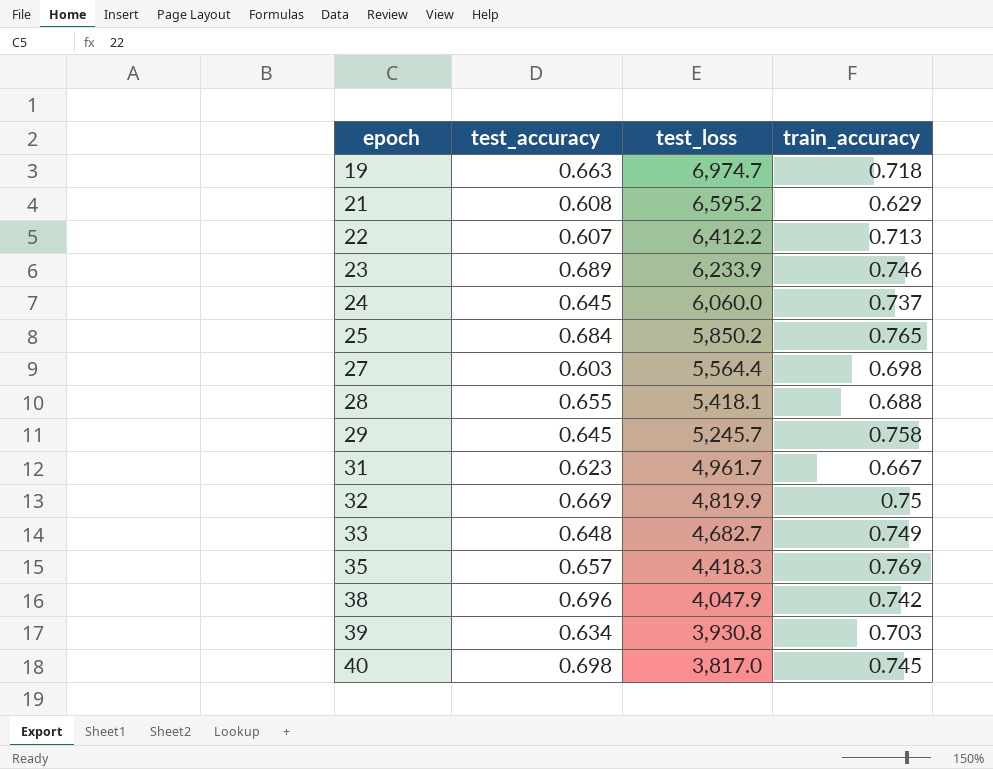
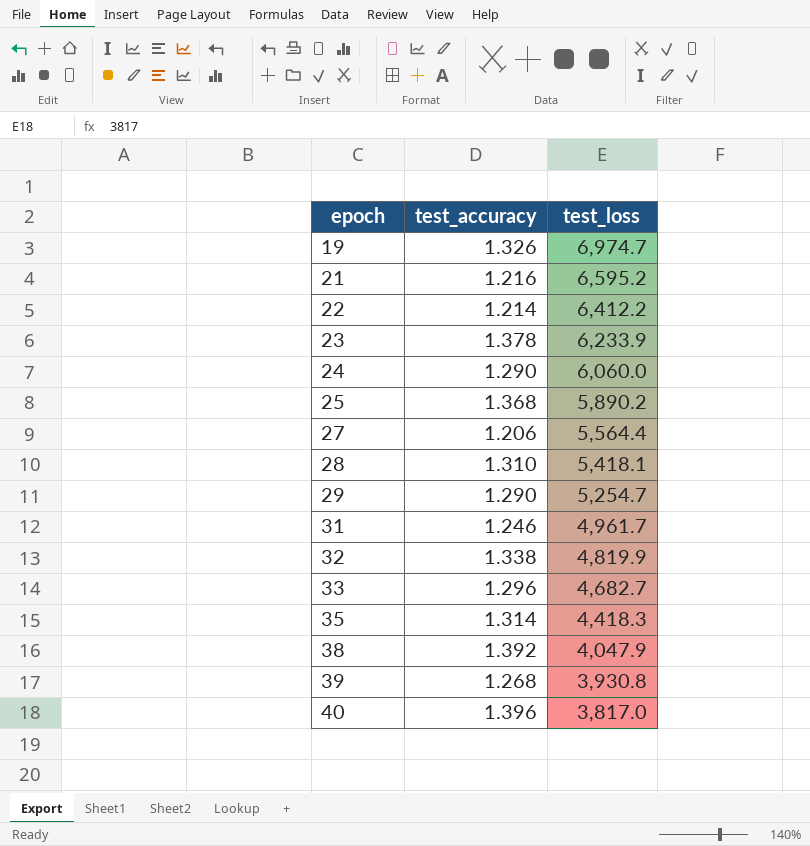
column train_accuracy | position: 4 -> none
19 | test_accuracy: 0.663 -> 1.326
21 | test_accuracy: 0.608 -> 1.216
22 | test_accuracy: 0.607 -> 1.214
23 | test_accuracy: 0.689 -> 1.378
24 | test_accuracy: 0.645 -> 1.290
25 | test_accuracy: 0.684 -> 1.368
25 | test_loss: 5,850.2 -> 5,890.2
27 | test_accuracy: 0.603 -> 1.206
28 | test_accuracy: 0.655 -> 1.310
29 | test_accuracy: 0.645 -> 1.290
29 | test_loss: 5,245.7 -> 5,254.7
31 | test_accuracy: 0.623 -> 1.246
32 | test_accuracy: 0.669 -> 1.338
33 | test_accuracy: 0.648 -> 1.296
35 | test_accuracy: 0.657 -> 1.314
38 | test_accuracy: 0.696 -> 1.392
39 | test_accuracy: 0.634 -> 1.268
40 | test_accuracy: 0.698 -> 1.396

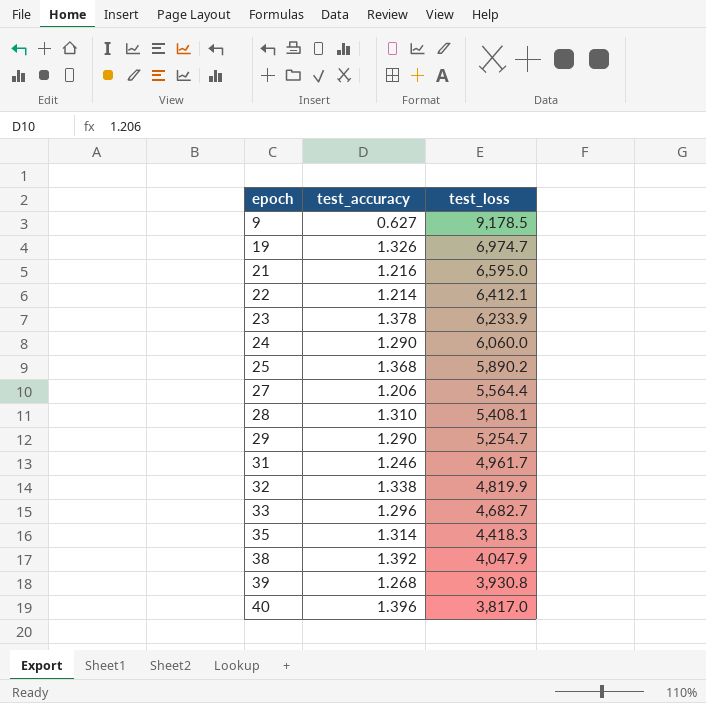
row 9: none -> 0.627 | 9,178.5
21 | test_loss: 6,595.2 -> 6,595.0
22 | test_loss: 6,412.2 -> 6,412.1
28 | test_loss: 5,418.1 -> 5,408.1

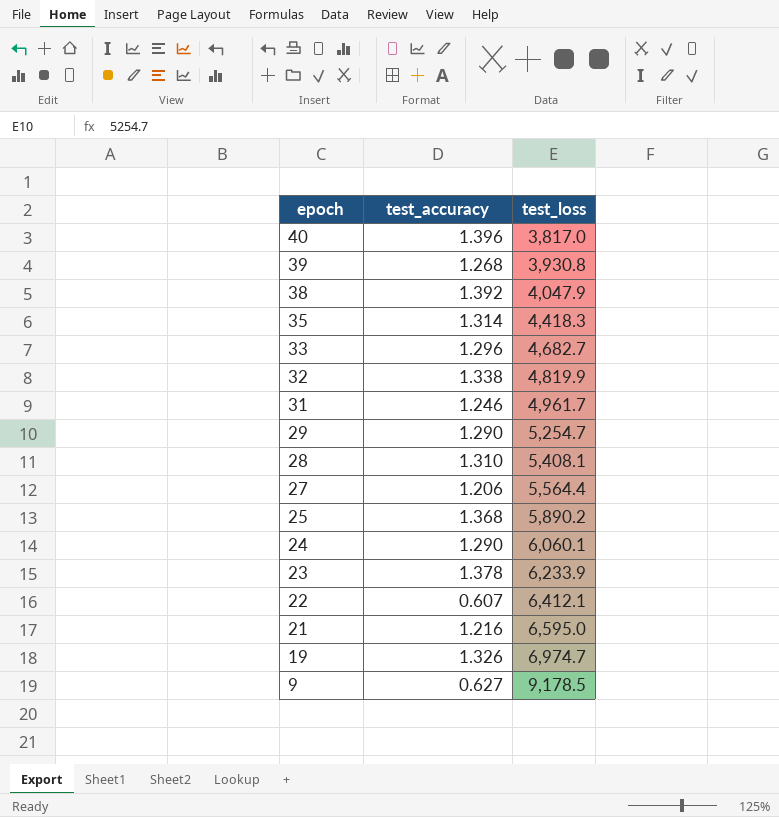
row order: epoch ascending -> epoch descending
24 | test_loss: 6,060.0 -> 6,060.1
22 | test_accuracy: 1.214 -> 0.607

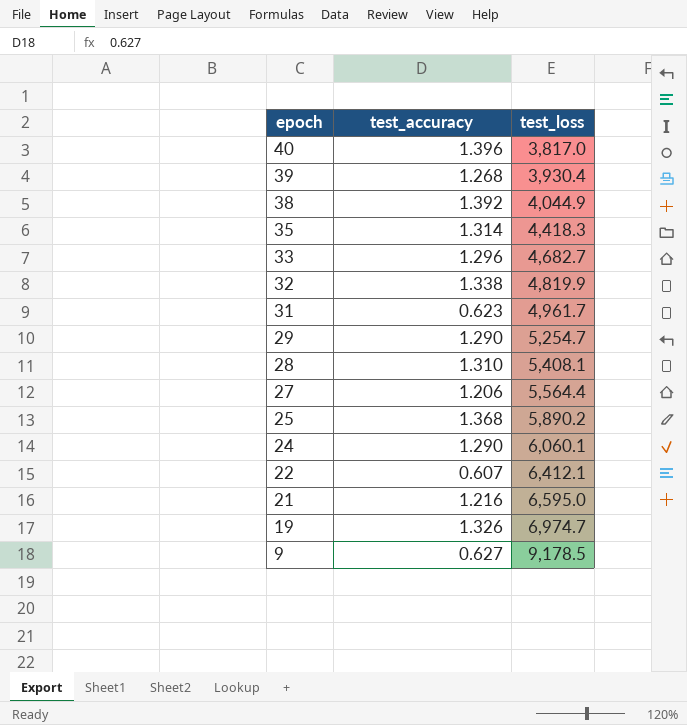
row 23: 1.378 | 6,233.9 -> none
39 | test_loss: 3,930.8 -> 3,930.4
38 | test_loss: 4,047.9 -> 4,044.9
31 | test_accuracy: 1.246 -> 0.623

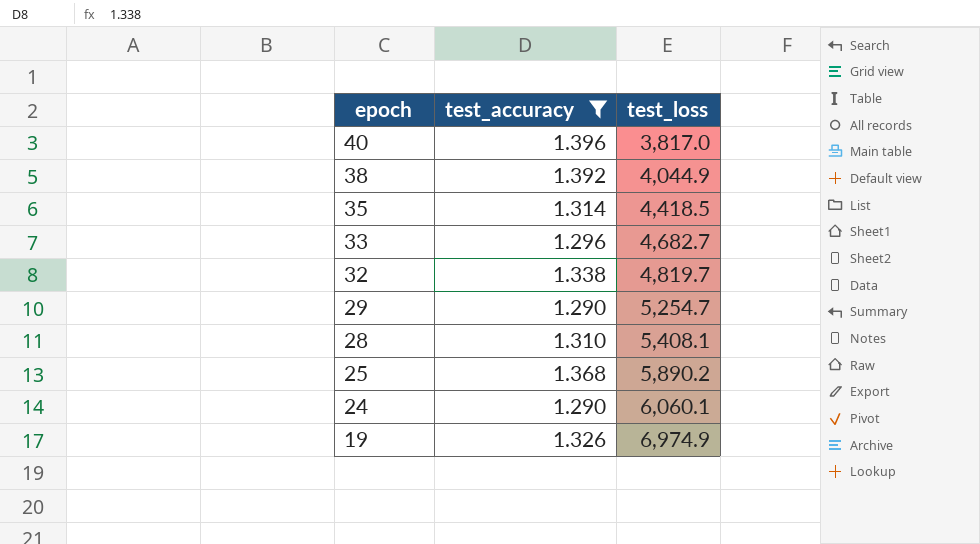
filter: none -> test_accuracy >= 1.290
35 | test_loss: 4,418.3 -> 4,418.5
32 | test_loss: 4,819.9 -> 4,819.7
19 | test_loss: 6,974.7 -> 6,974.9

